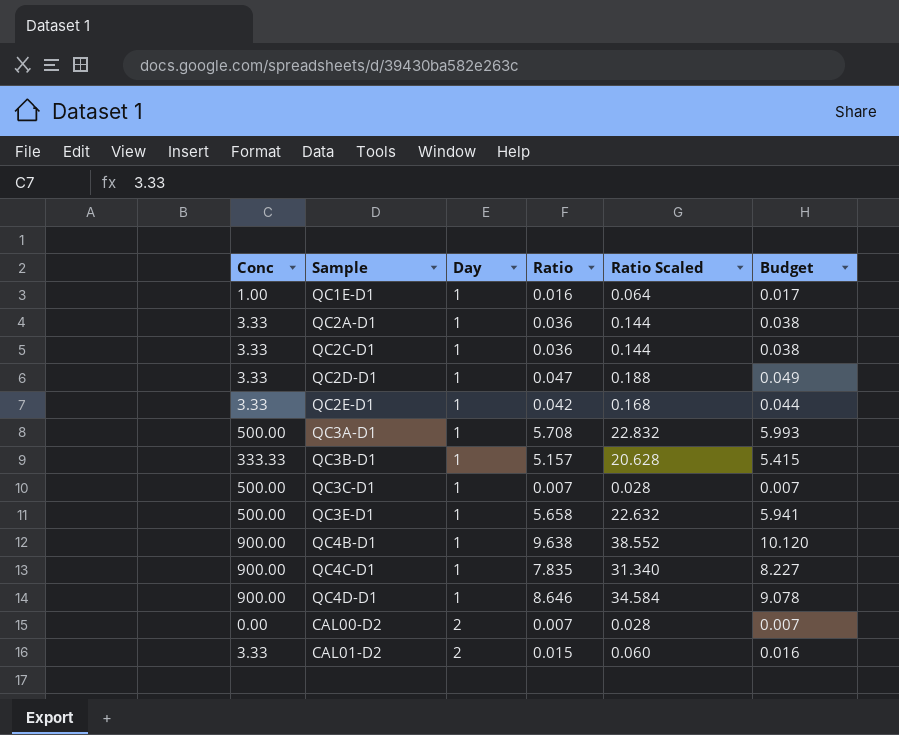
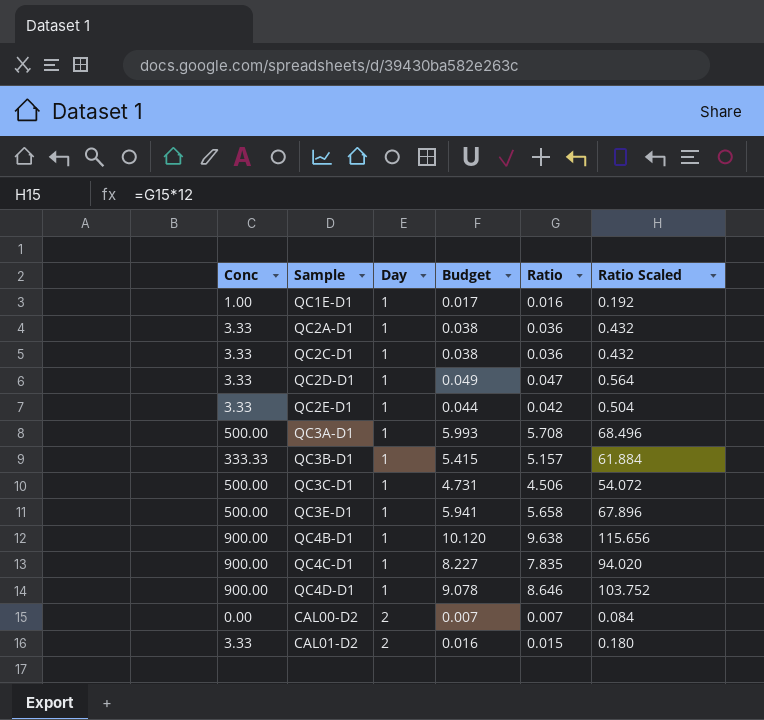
column Budget | position: 6 -> 4
column Ratio Scaled | formula: [Ratio] * 4 -> [Ratio] * 12
QC3C-D1 | Budget: 0.007 -> 4.731
QC3C-D1 | Ratio: 0.007 -> 4.506

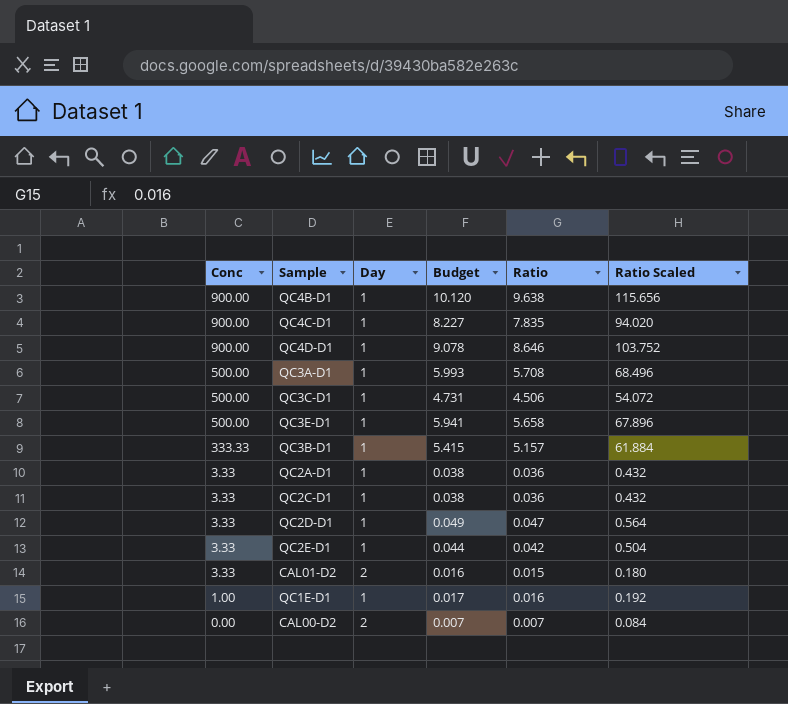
row order: Day ascending -> Conc descending

